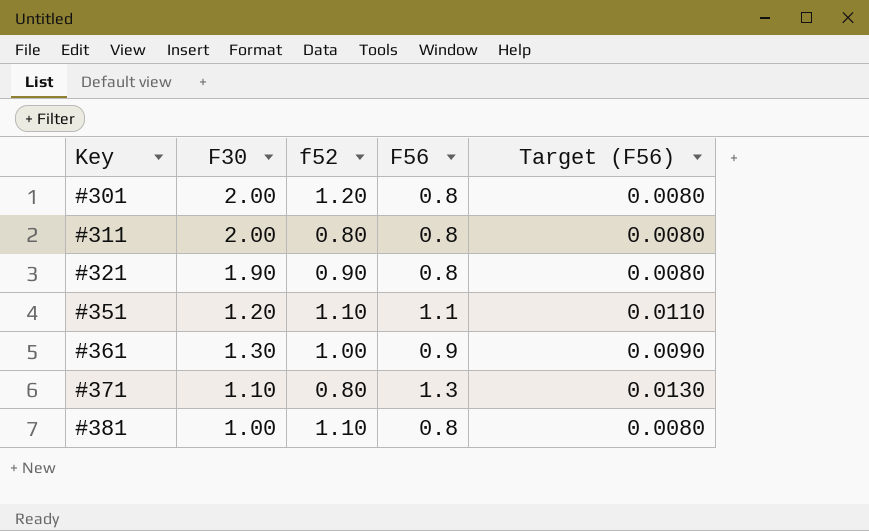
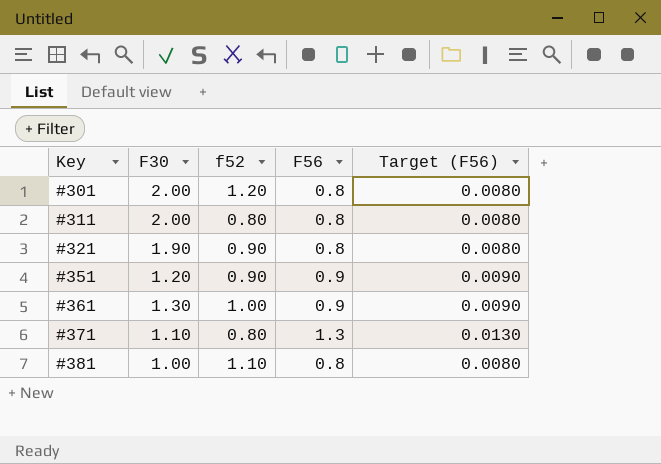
#351 | f52: 1.10 -> 0.90
#351 | F56: 1.1 -> 0.9
#351 | Target (F56): 0.0110 -> 0.0090

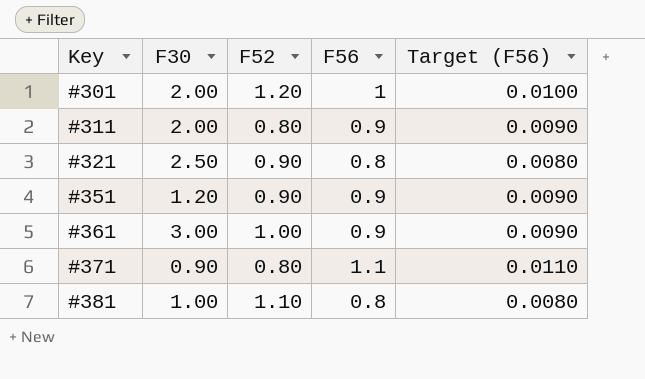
column name: f52 -> F52
#301 | F56: 0.8 -> 1
#301 | Target (F56): 0.0080 -> 0.0100
#311 | F56: 0.8 -> 0.9
#311 | Target (F56): 0.0080 -> 0.0090
#321 | F30: 1.90 -> 2.50
#361 | F30: 1.30 -> 3.00
#371 | F30: 1.10 -> 0.90
#371 | F56: 1.3 -> 1.1
#371 | Target (F56): 0.0130 -> 0.0110

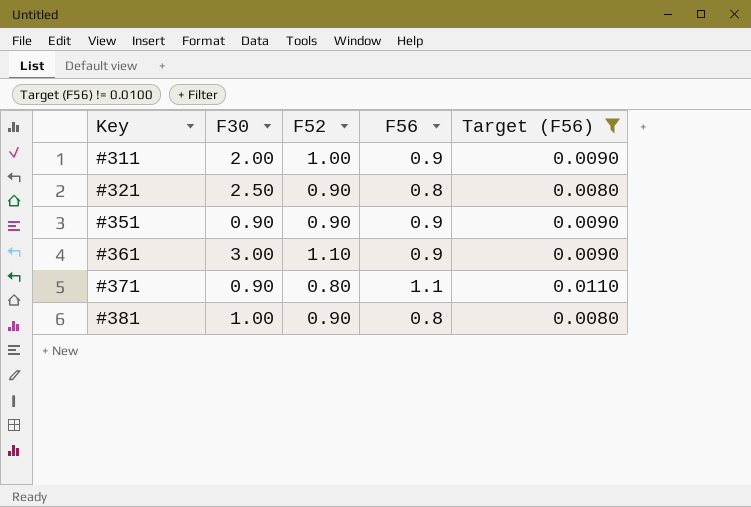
filter: none -> Target (F56) != 0.0100
#311 | F52: 0.80 -> 1.00
#351 | F30: 1.20 -> 0.90
#361 | F52: 1.00 -> 1.10
#381 | F52: 1.10 -> 0.90

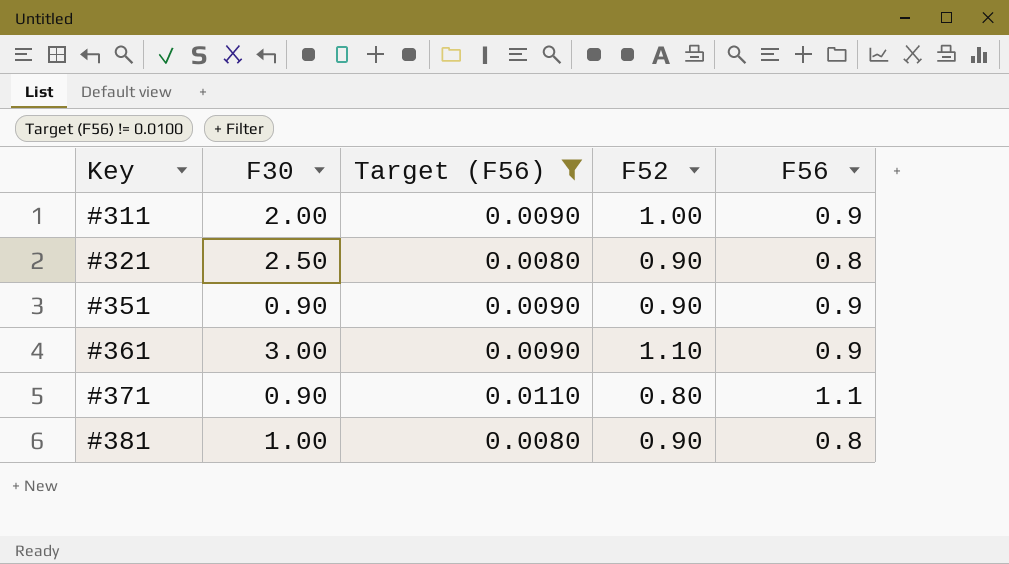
column Target (F56) | position: 5 -> 3

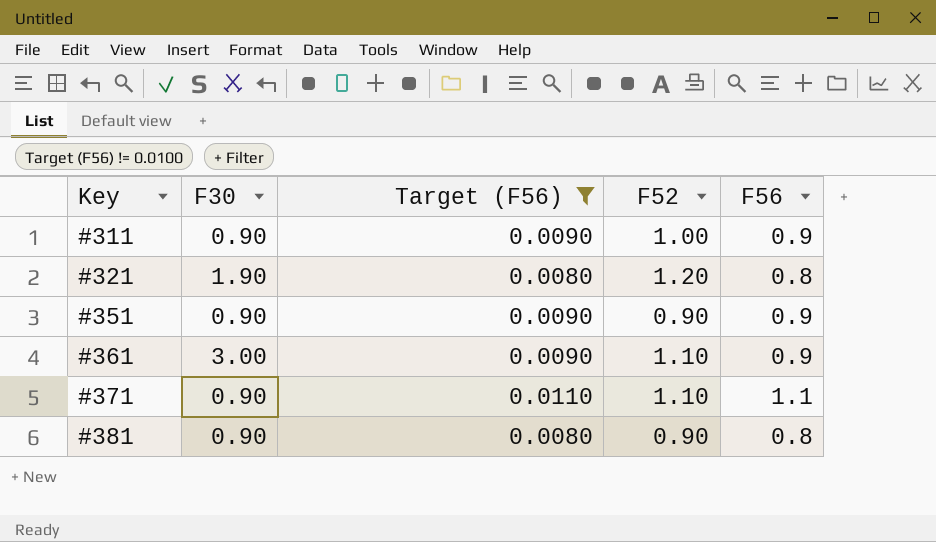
#311 | F30: 2.00 -> 0.90
#321 | F30: 2.50 -> 1.90
#321 | F52: 0.90 -> 1.20
#371 | F52: 0.80 -> 1.10
#381 | F30: 1.00 -> 0.90

